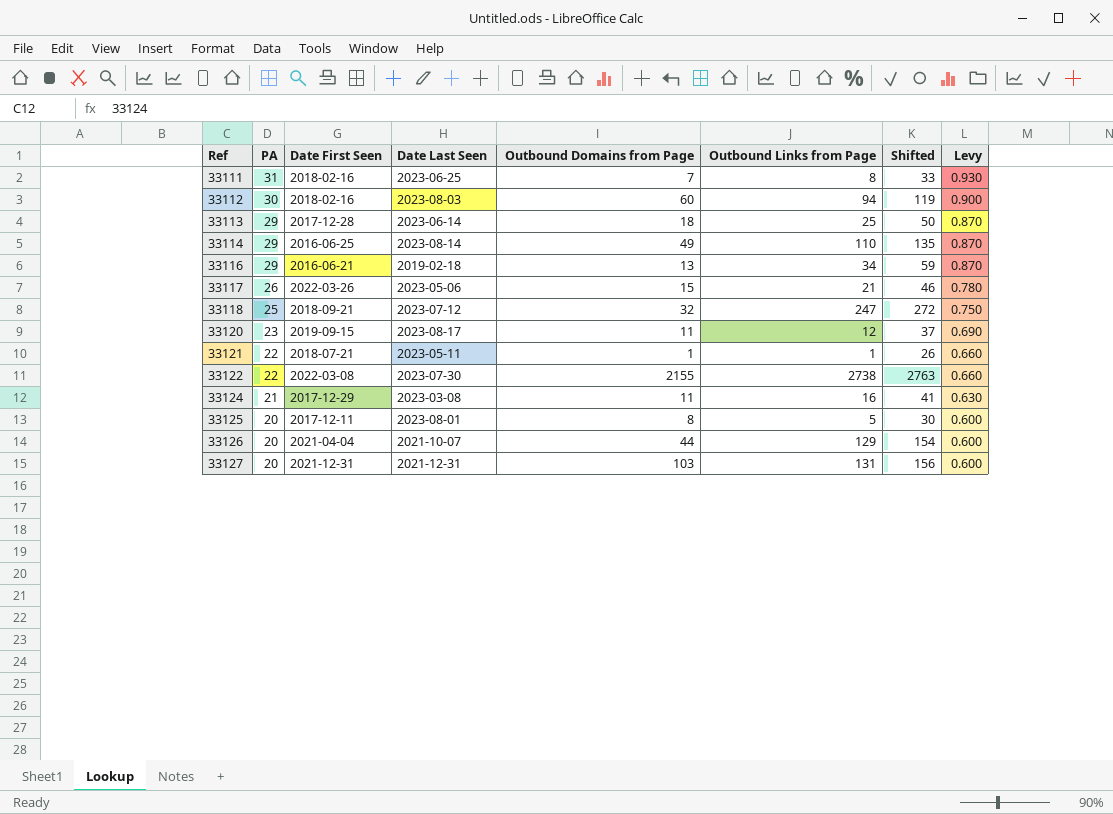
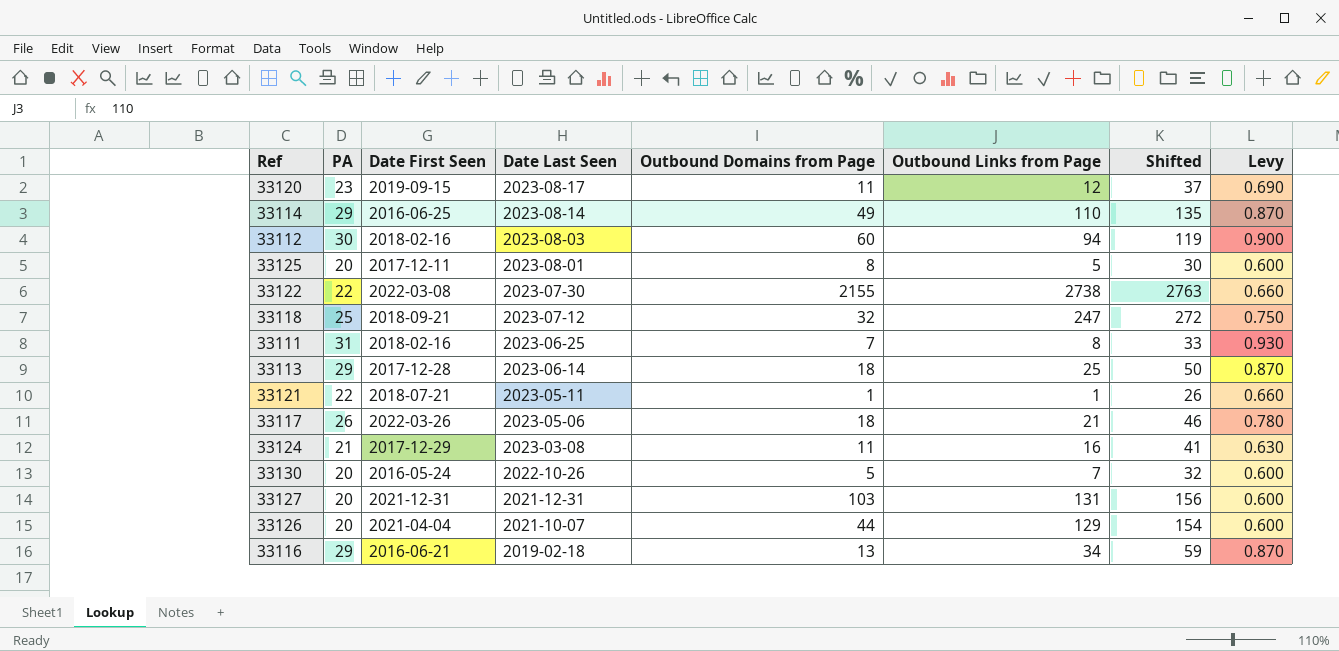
row order: Ref ascending -> Date Last Seen descending
33117 | Outbound Domains from Page: 15 -> 18
row 33130: none -> 20 | 2016-05-24 | 2022-10-26 | 5 | 7 | 32 | 0.600

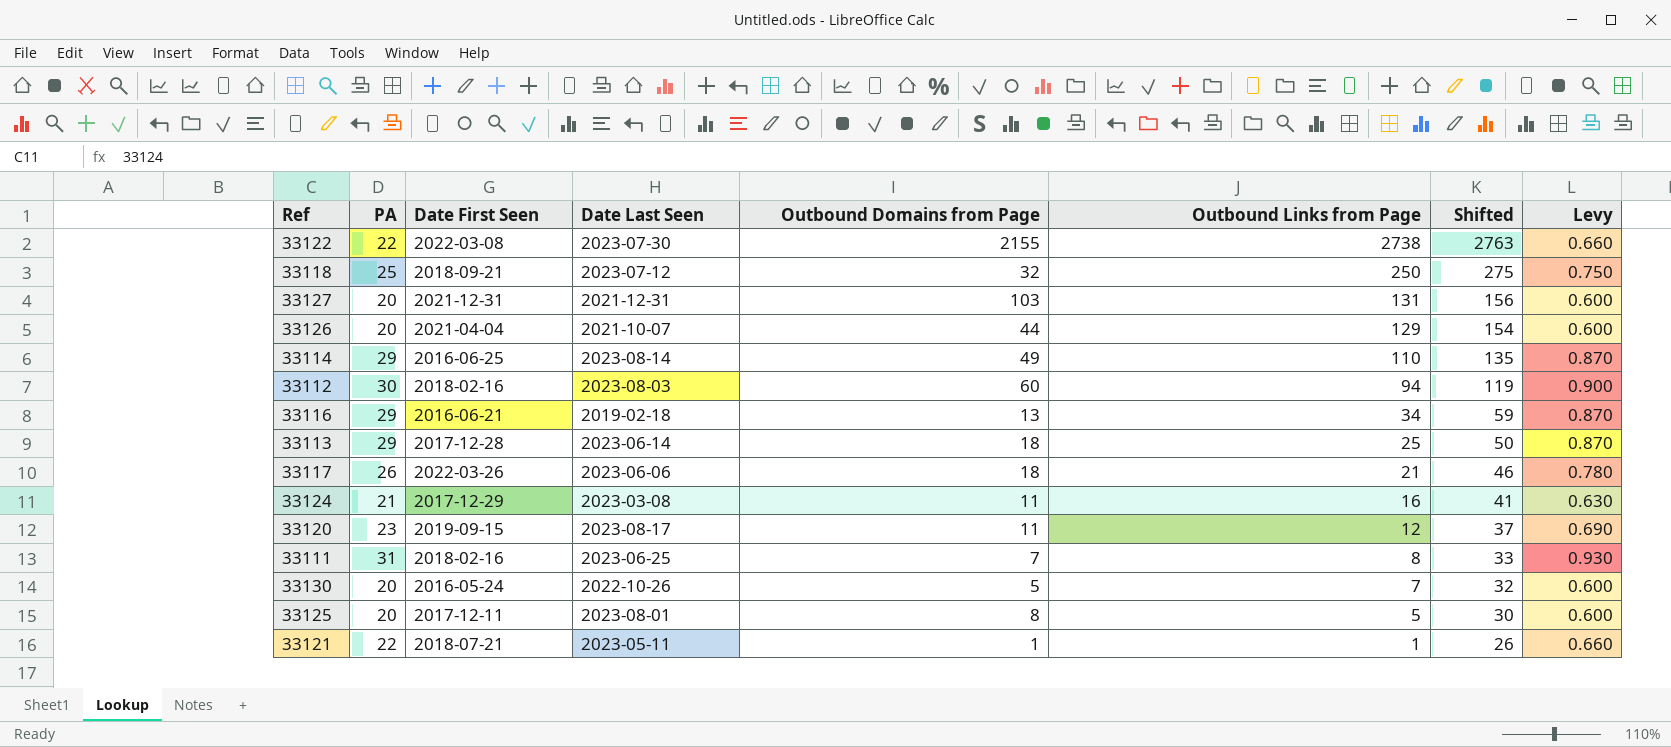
row order: Date Last Seen descending -> Outbound Links from Page descending
33118 | Outbound Links from Page: 247 -> 250
33118 | Shifted: 272 -> 275
33117 | Date Last Seen: 2023-05-06 -> 2023-06-06

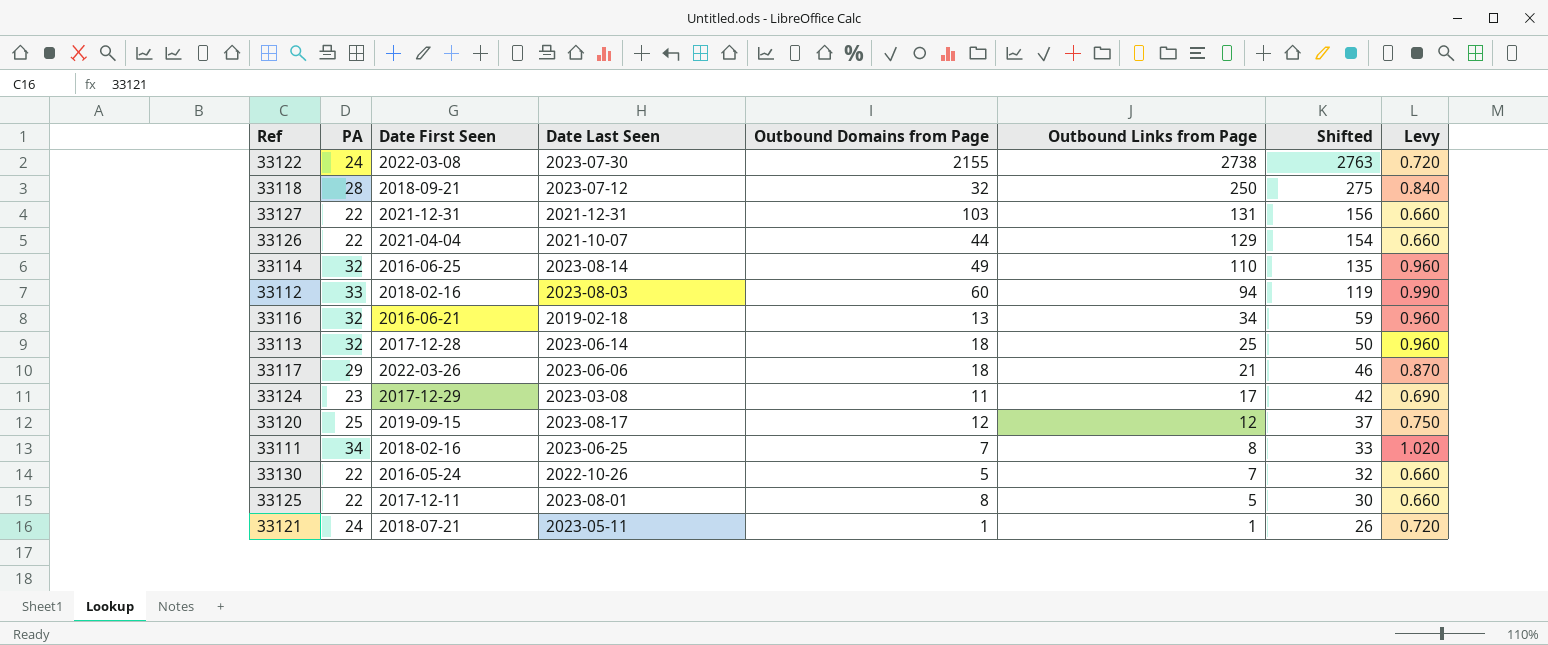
33122 | PA: 22 -> 24
33122 | Levy: 0.660 -> 0.720
33118 | PA: 25 -> 28
33118 | Levy: 0.750 -> 0.840
33127 | PA: 20 -> 22
33127 | Levy: 0.600 -> 0.660
33126 | PA: 20 -> 22
33126 | Levy: 0.600 -> 0.660
33114 | PA: 29 -> 32
33114 | Levy: 0.870 -> 0.960
33112 | PA: 30 -> 33
33112 | Levy: 0.900 -> 0.990
33116 | PA: 29 -> 32
33116 | Levy: 0.870 -> 0.960
33113 | PA: 29 -> 32
33113 | Levy: 0.870 -> 0.960
33117 | PA: 26 -> 29
33117 | Levy: 0.780 -> 0.870
33124 | PA: 21 -> 23
33124 | Outbound Links from Page: 16 -> 17
33124 | Shifted: 41 -> 42
33124 | Levy: 0.630 -> 0.690
33120 | PA: 23 -> 25
33120 | Outbound Domains from Page: 11 -> 12
33120 | Levy: 0.690 -> 0.750
33111 | PA: 31 -> 34
33111 | Levy: 0.930 -> 1.020
33130 | PA: 20 -> 22
33130 | Levy: 0.600 -> 0.660
33125 | PA: 20 -> 22
33125 | Levy: 0.600 -> 0.660
33121 | PA: 22 -> 24
33121 | Levy: 0.660 -> 0.720

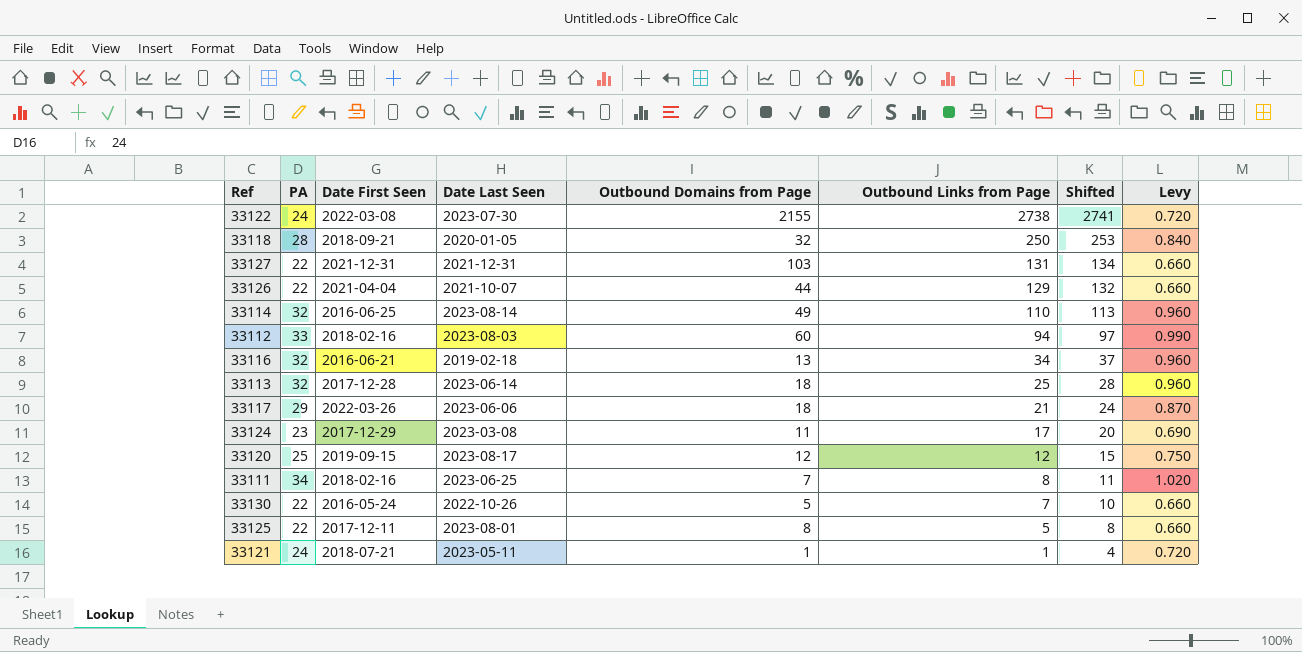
column Shifted | formula: [Outbound Links from Page] + 25 -> [Outbound Links from Page] + 3
33118 | Date Last Seen: 2023-07-12 -> 2020-01-05

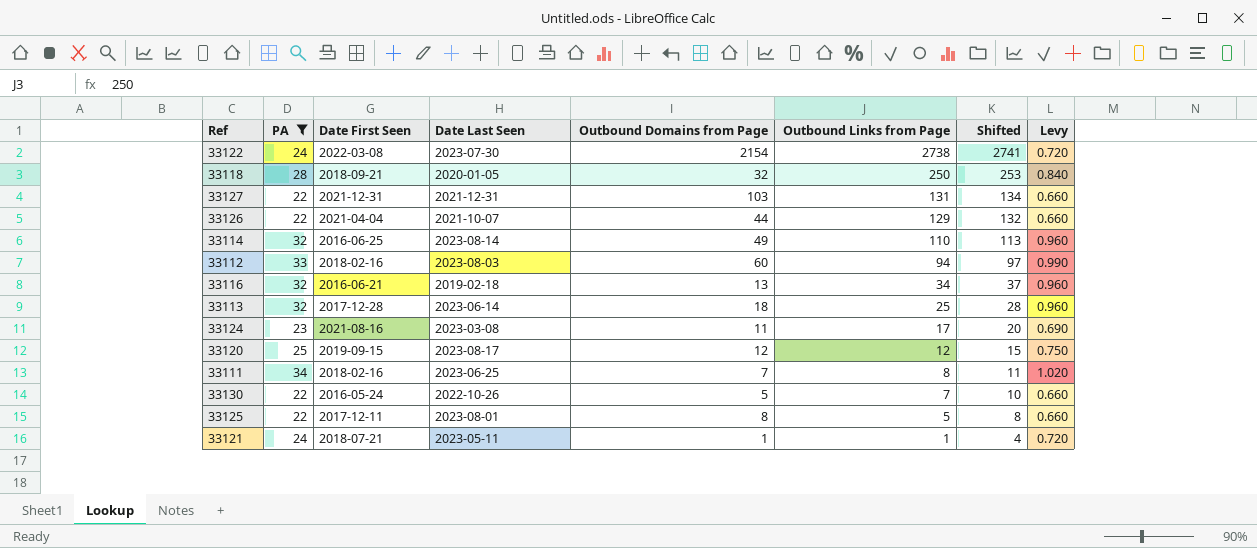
filter: none -> PA != 29
33122 | Outbound Domains from Page: 2155 -> 2154
33124 | Date First Seen: 2017-12-29 -> 2021-08-16

